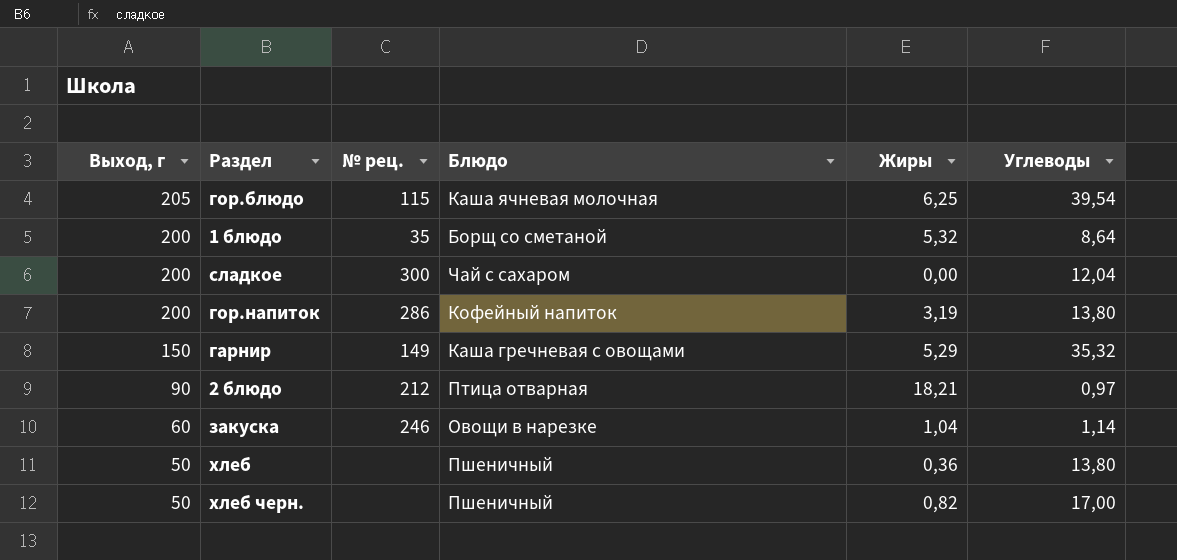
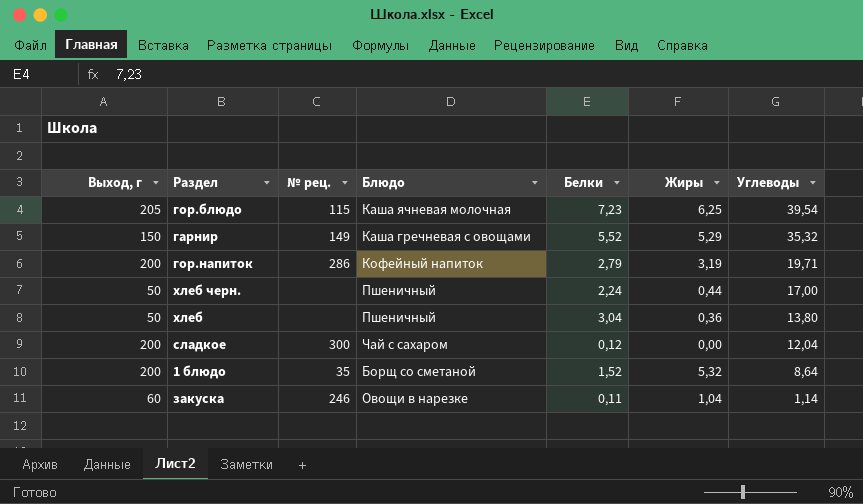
row order: Выход, г descending -> Углеводы descending
column Белки | position: none -> 5
row 2 блюдо: 90 | 212 | Птица отварная | 18,21 | 0,97 -> none
гор.напиток | Углеводы: 13,80 -> 19,71
хлеб черн. | Жиры: 0,82 -> 0,44

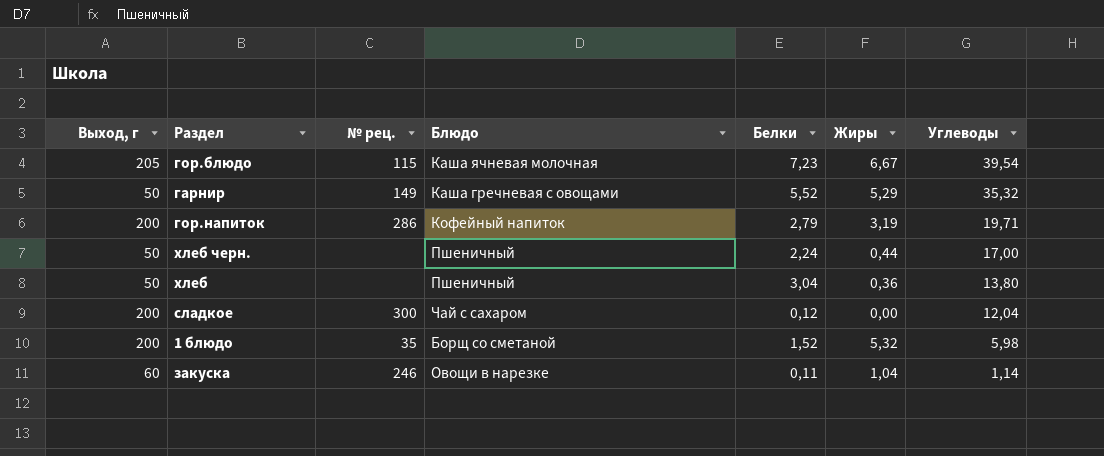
гор.блюдо | Жиры: 6,25 -> 6,67
гарнир | Выход, г: 150 -> 50
1 блюдо | Углеводы: 8,64 -> 5,98

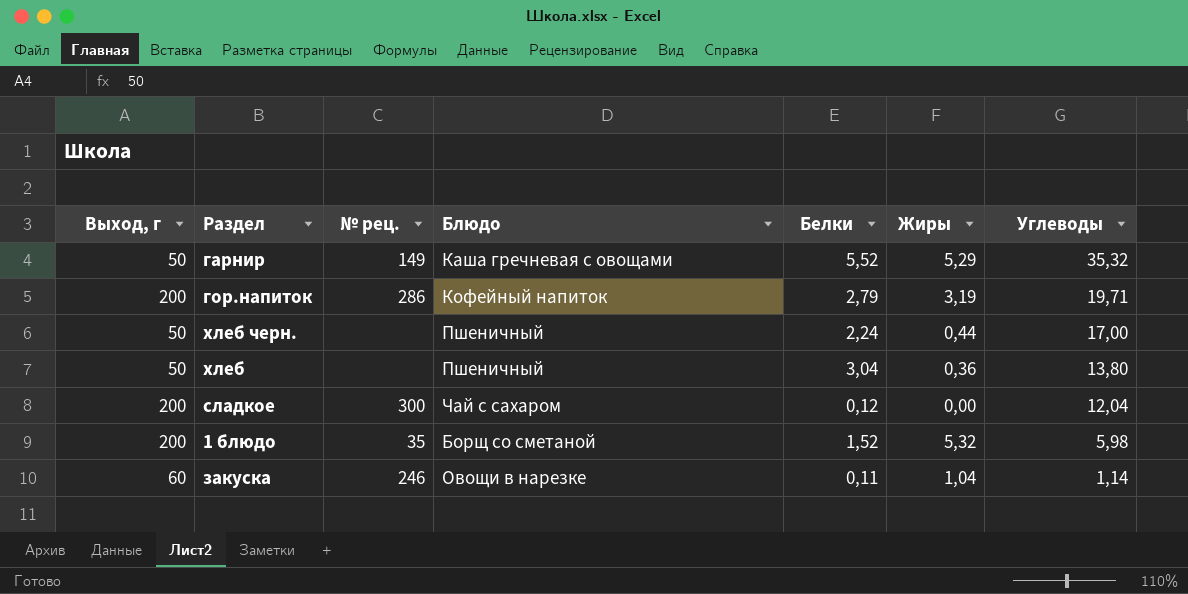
row гор.блюдо: 205 | 115 | Каша ячневая молочная | 7,23 | 6,67 | 39,54 -> none

